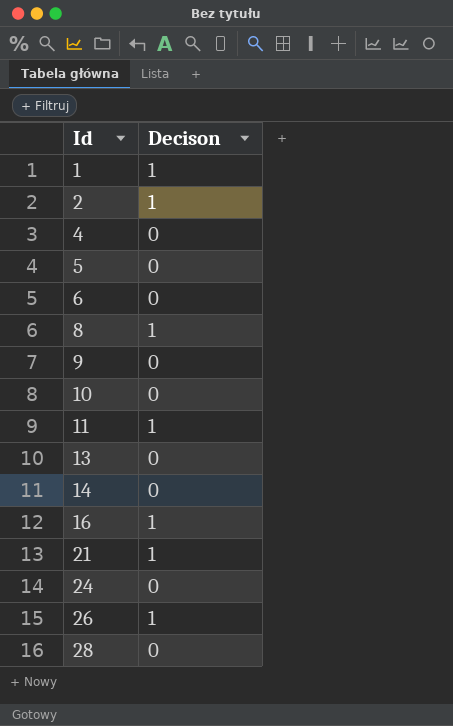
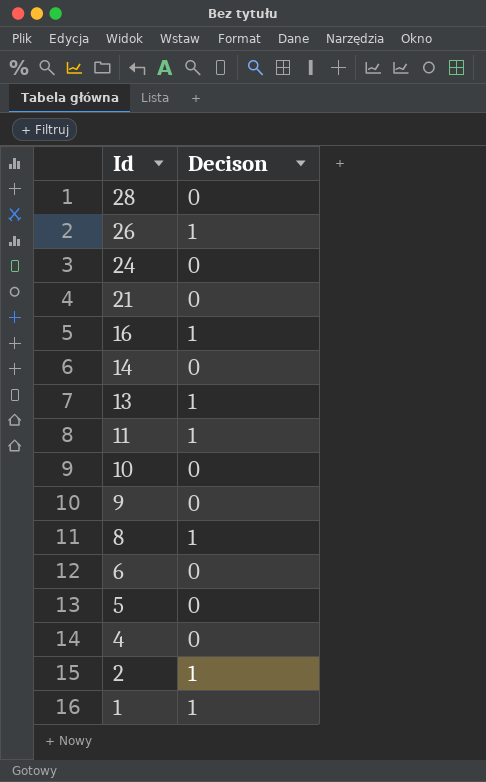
row order: Id ascending -> Id descending
21 | Decison: 1 -> 0
13 | Decison: 0 -> 1

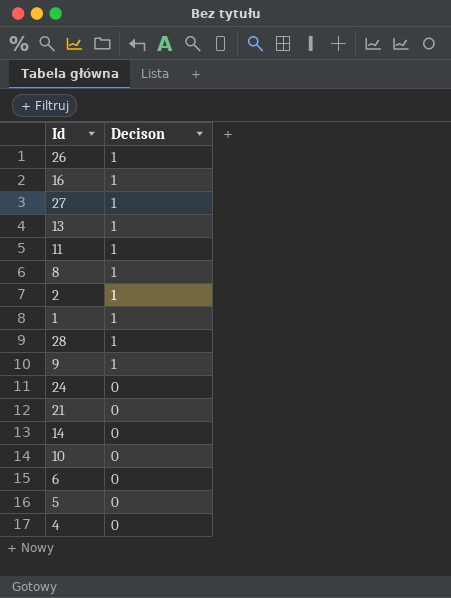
row order: Id descending -> Decison descending
row 27: none -> 1
28 | Decison: 0 -> 1
9 | Decison: 0 -> 1

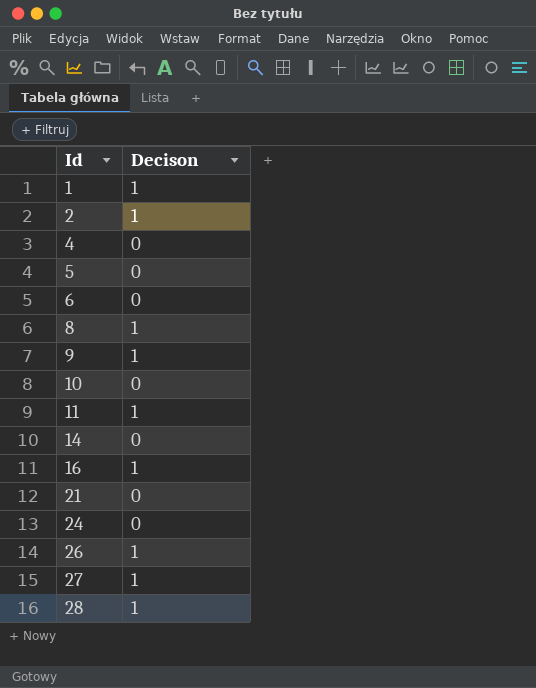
row order: Decison descending -> Id ascending
row 13: 1 -> none

